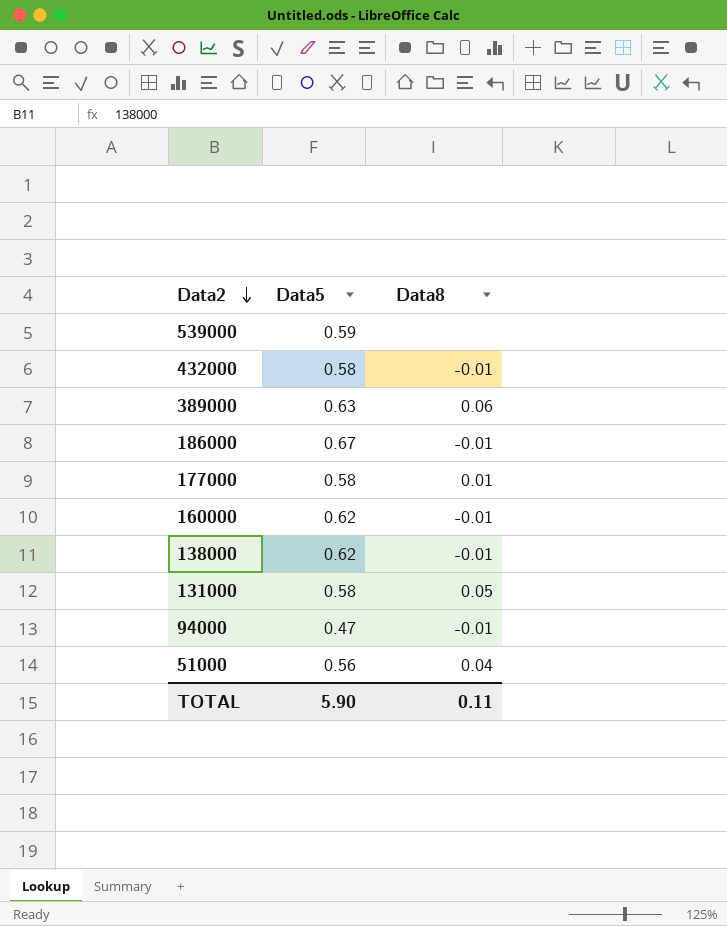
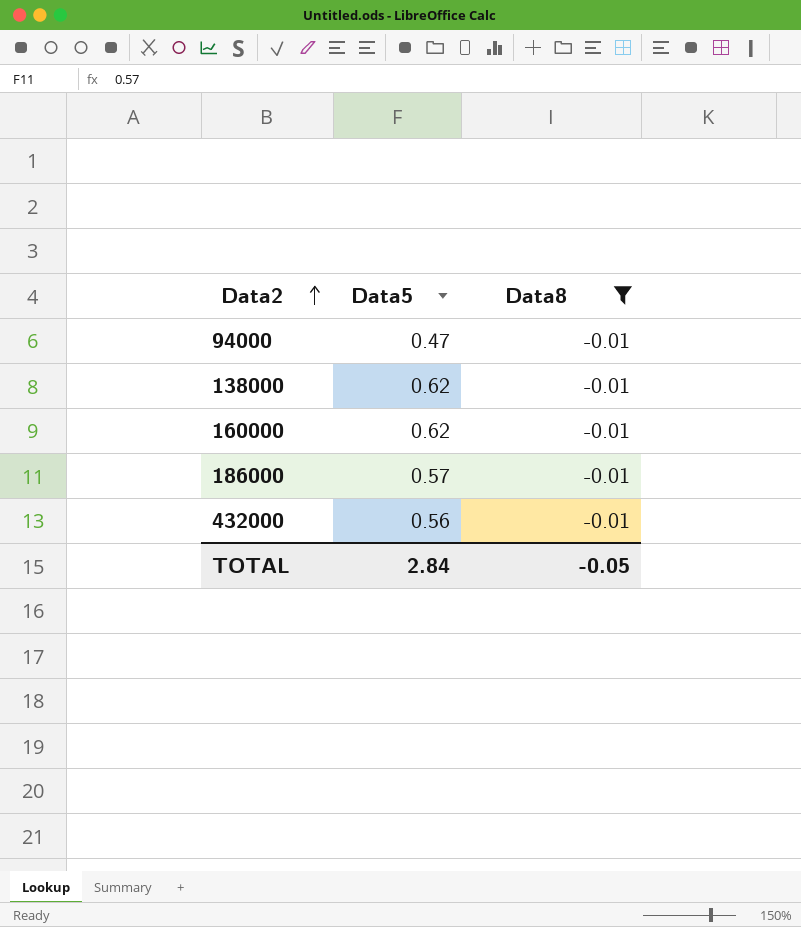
filter: none -> Data8 = -0.01
row order: Data2 descending -> Data2 ascending
186000 | Data5: 0.67 -> 0.57
432000 | Data5: 0.58 -> 0.56
TOTAL | Data5: 5.90 -> 2.84
TOTAL | Data8: 0.11 -> -0.05

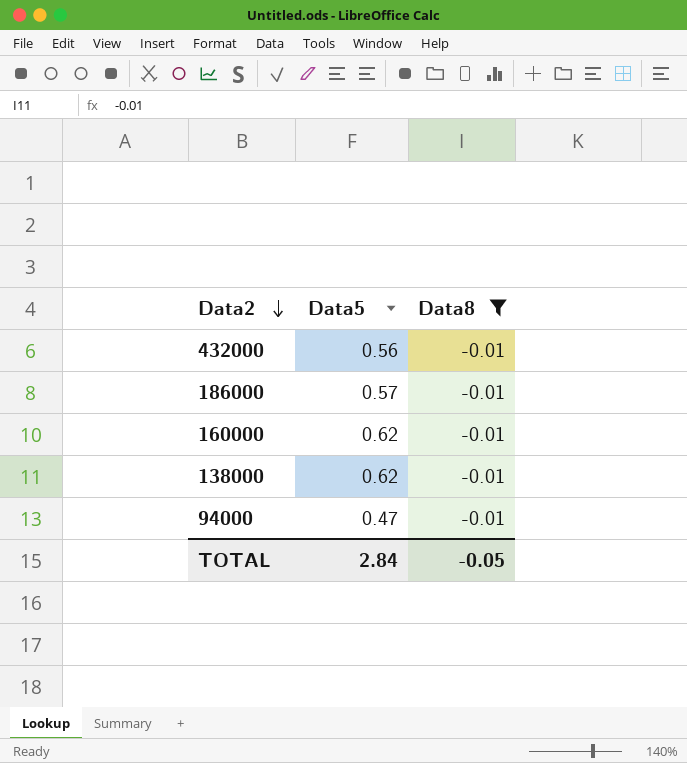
row order: Data2 ascending -> Data2 descending

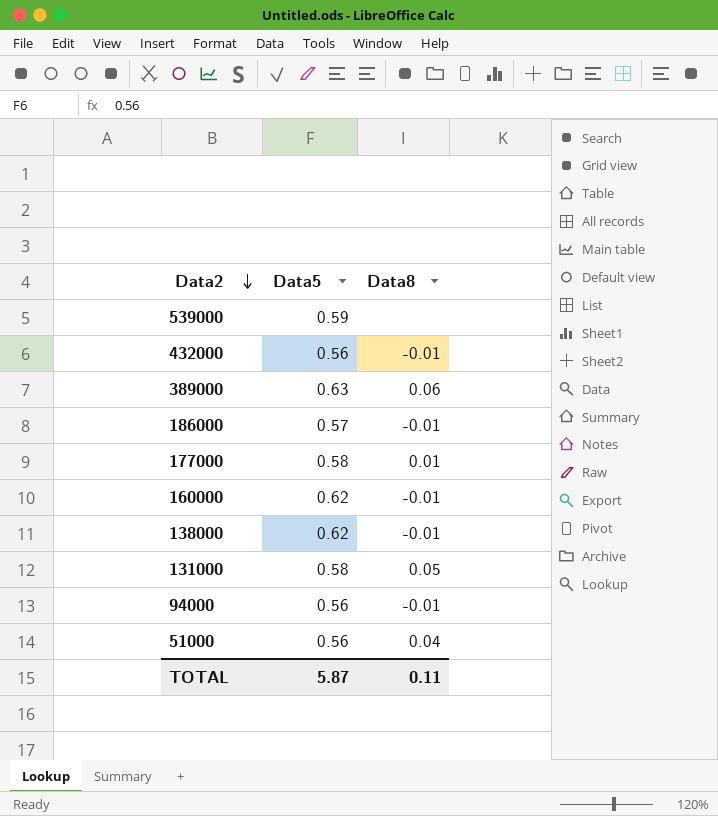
filter: Data8 = -0.01 -> none
94000 | Data5: 0.47 -> 0.56
TOTAL | Data5: 2.84 -> 5.87
TOTAL | Data8: -0.05 -> 0.11

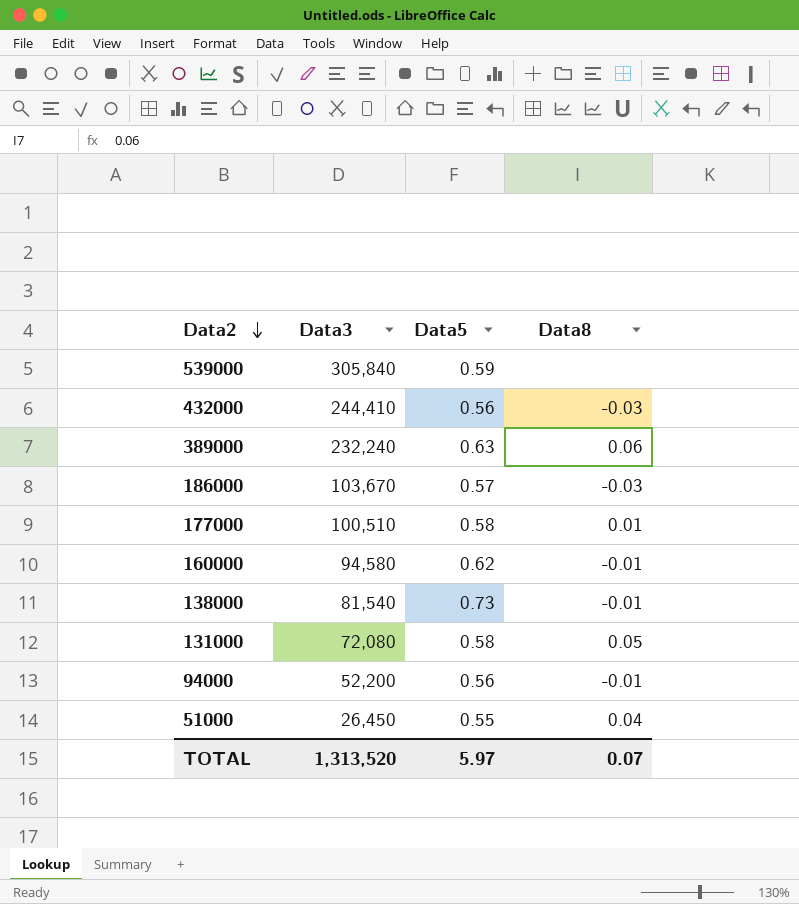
column Data3 | position: none -> 2
432000 | Data8: -0.01 -> -0.03
186000 | Data8: -0.01 -> -0.03
138000 | Data5: 0.62 -> 0.73
51000 | Data5: 0.56 -> 0.55
TOTAL | Data5: 5.87 -> 5.97
TOTAL | Data8: 0.11 -> 0.07

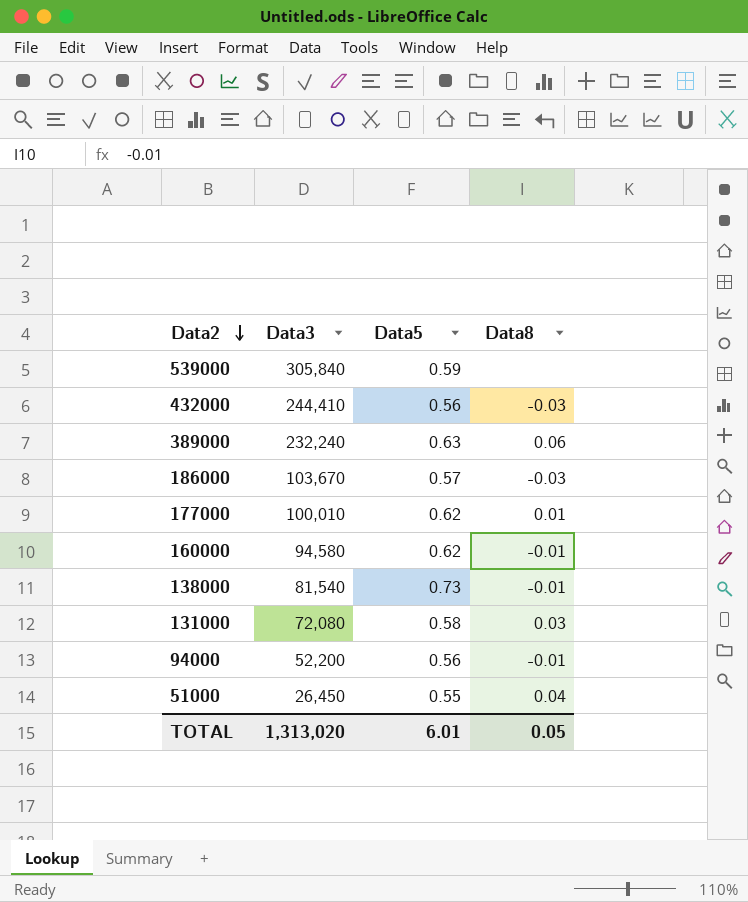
177000 | Data3: 100,510 -> 100,010
177000 | Data5: 0.58 -> 0.62
131000 | Data8: 0.05 -> 0.03
TOTAL | Data3: 1,313,520 -> 1,313,020
TOTAL | Data5: 5.97 -> 6.01
TOTAL | Data8: 0.07 -> 0.05

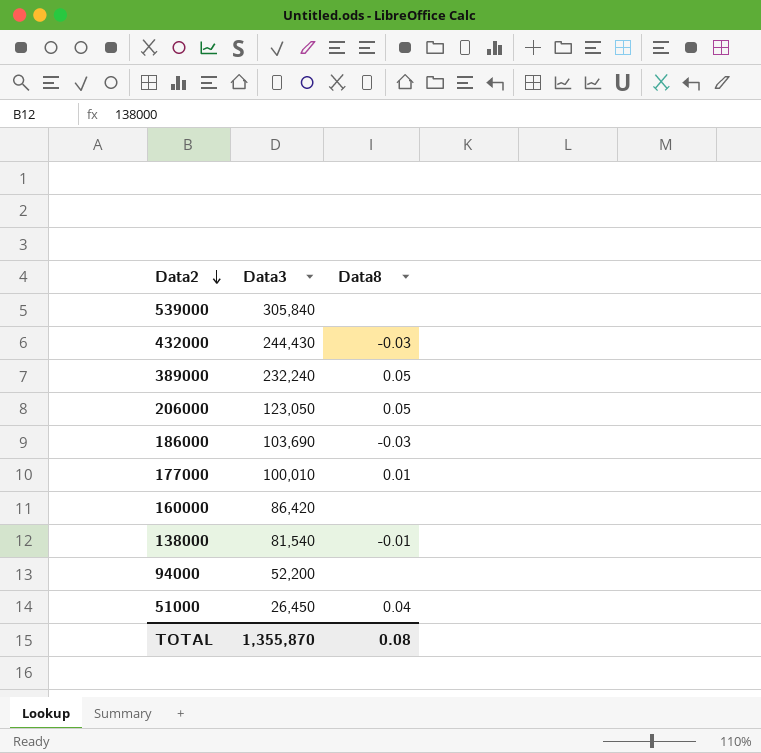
column Data5 | position: 3 -> none
row 131000: 72,080 | 0.58 | 0.03 -> none
432000 | Data3: 244,410 -> 244,430
389000 | Data8: 0.06 -> 0.05
row 206000: none -> 123,050 | 0.05
186000 | Data3: 103,670 -> 103,690
160000 | Data3: 94,580 -> 86,420
160000 | Data8: -0.01 -> none
94000 | Data8: -0.01 -> none
TOTAL | Data3: 1,313,020 -> 1,355,870
TOTAL | Data8: 0.05 -> 0.08

